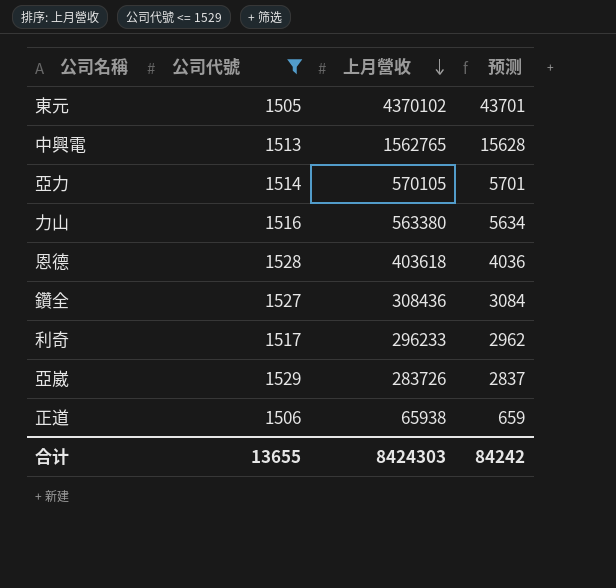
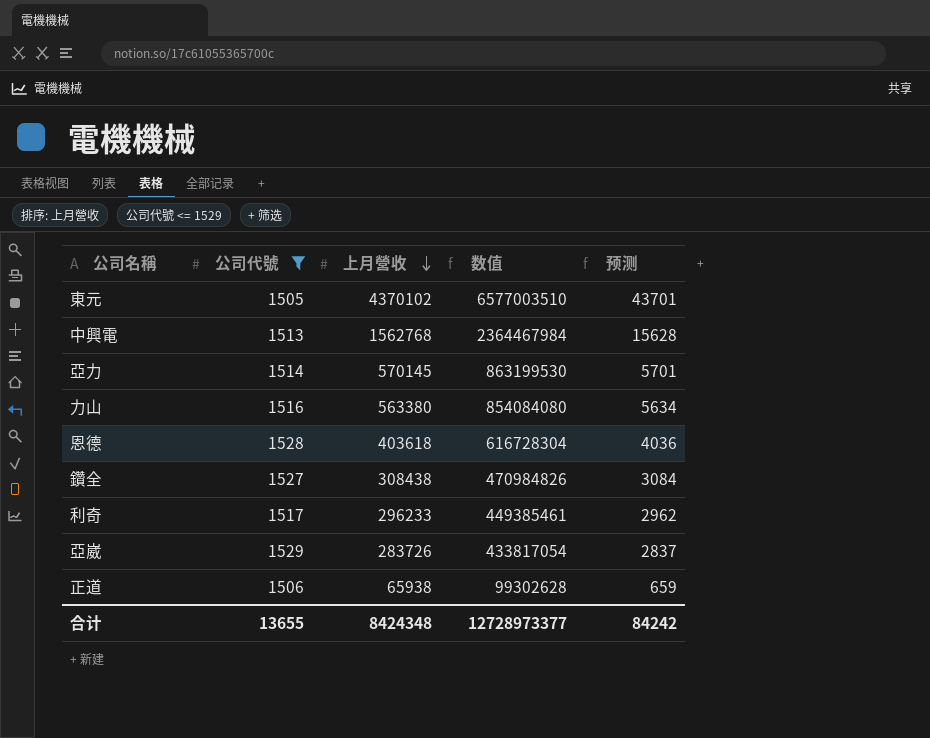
column 数值 | formula: none -> [公司代號] * [上月營收]
中興電 | 上月營收: 1562765 -> 1562768
亞力 | 上月營收: 570105 -> 570145
鑽全 | 上月營收: 308436 -> 308438
合计 | 上月營收: 8424303 -> 8424348

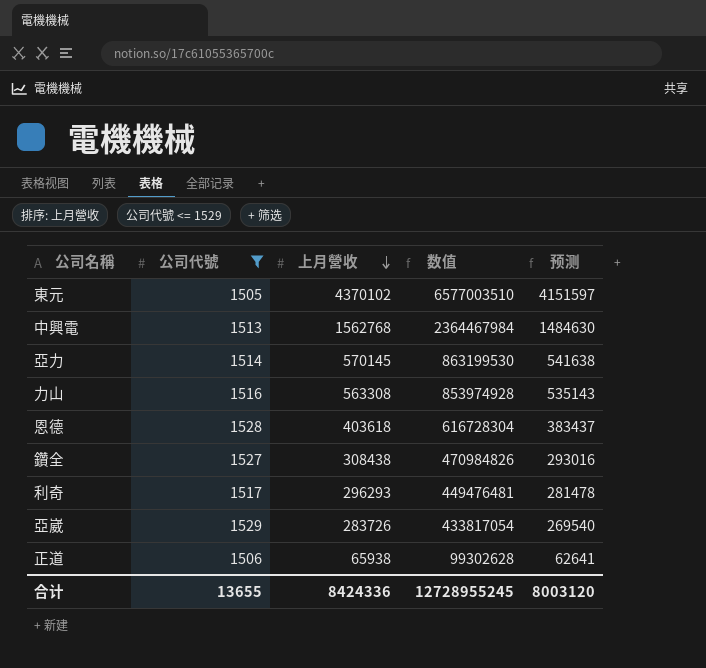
column 预测 | formula: [上月營收] * 0.01 -> [上月營收] * 0.95
力山 | 上月營收: 563380 -> 563308
力山 | 数值: 854084080 -> 853974928
利奇 | 上月營收: 296233 -> 296293
利奇 | 数值: 449385461 -> 449476481
合计 | 上月營收: 8424348 -> 8424336
合计 | 数值: 12728973377 -> 12728955245
合计 | 预测: 84242 -> 8003120

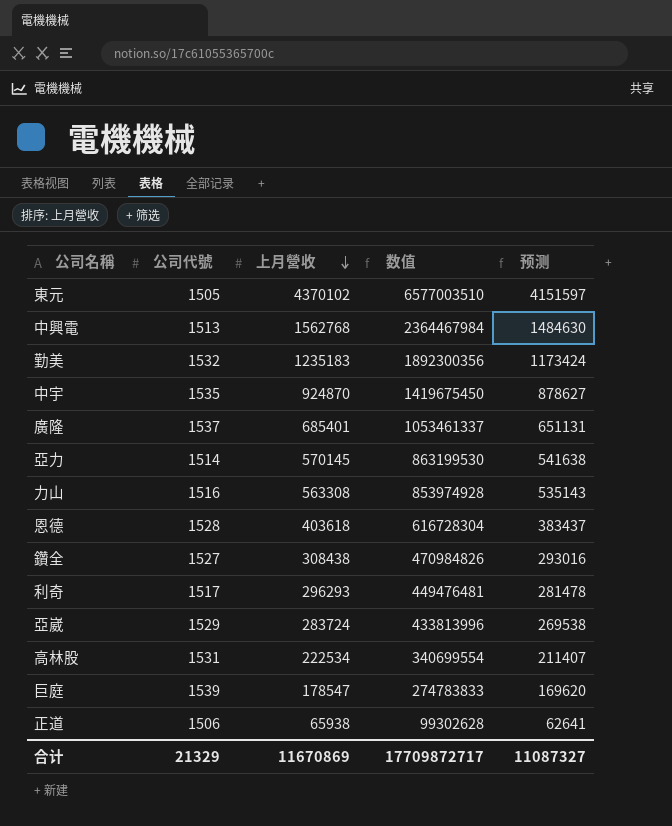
filter: 公司代號 <= 1529 -> none
亞崴 | 上月營收: 283726 -> 283724
亞崴 | 数值: 433817054 -> 433813996
亞崴 | 预测: 269540 -> 269538
合计 | 公司代號: 13655 -> 21329
合计 | 上月營收: 8424336 -> 11670869
合计 | 数值: 12728955245 -> 17709872717
合计 | 预测: 8003120 -> 11087327

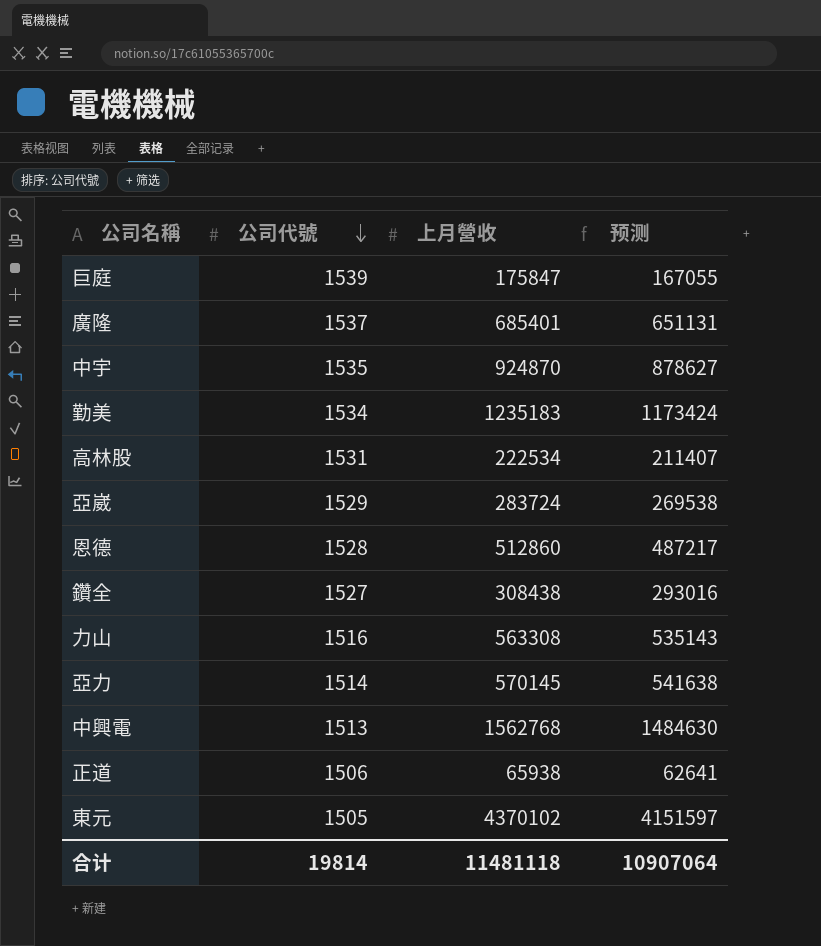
row order: 上月營收 descending -> 公司代號 descending
column 数值 | formula: [公司代號] * [上月營收] -> none
row 利奇: 1517 | 296293 | 449476481 | 281478 -> none
巨庭 | 上月營收: 178547 -> 175847
巨庭 | 预测: 169620 -> 167055
勤美 | 公司代號: 1532 -> 1534
恩德 | 上月營收: 403618 -> 512860
恩德 | 预测: 383437 -> 487217
合计 | 公司代號: 21329 -> 19814
合计 | 上月營收: 11670869 -> 11481118
合计 | 预测: 11087327 -> 10907064

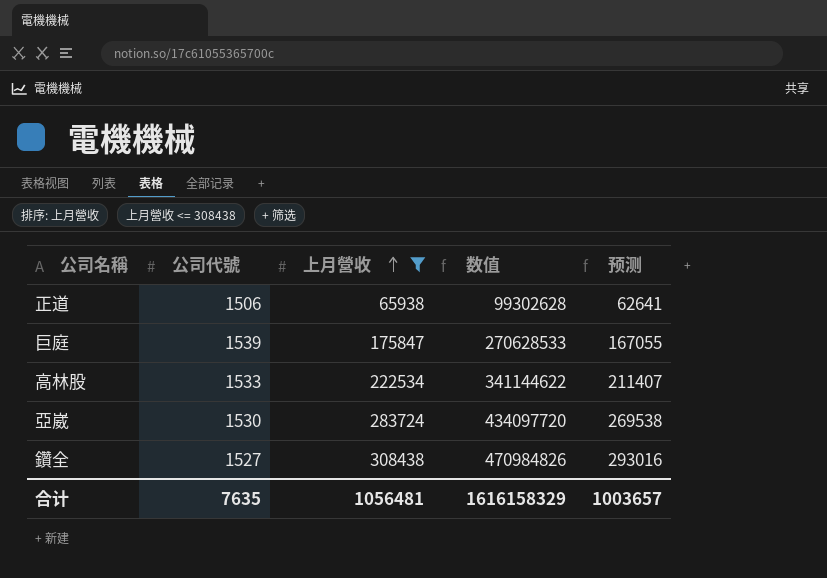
filter: none -> 上月營收 <= 308438
row order: 公司代號 descending -> 上月營收 ascending
column 数值 | formula: none -> [公司代號] * [上月營收]
高林股 | 公司代號: 1531 -> 1533
亞崴 | 公司代號: 1529 -> 1530
合计 | 公司代號: 19814 -> 7635
合计 | 上月營收: 11481118 -> 1056481
合计 | 预测: 10907064 -> 1003657

